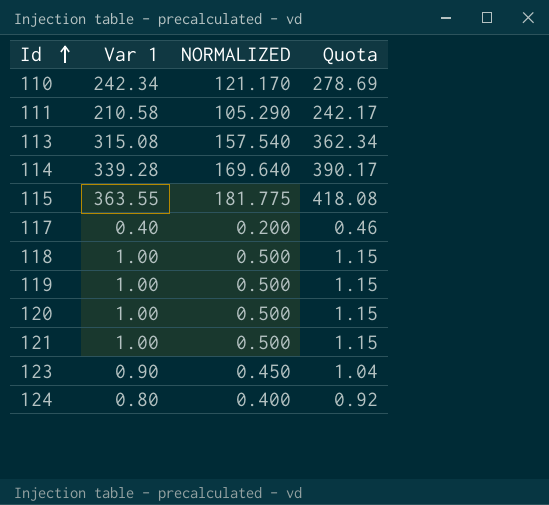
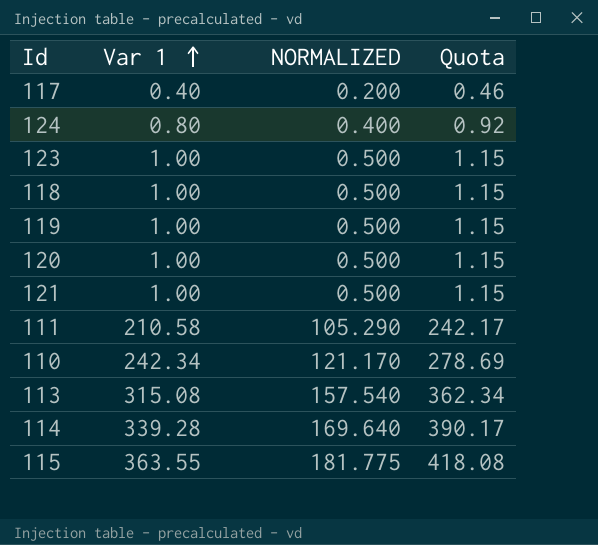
row order: Id ascending -> Var 1 ascending
123 | Var 1: 0.90 -> 1.00
123 | NORMALIZED: 0.450 -> 0.500
123 | Quota: 1.04 -> 1.15

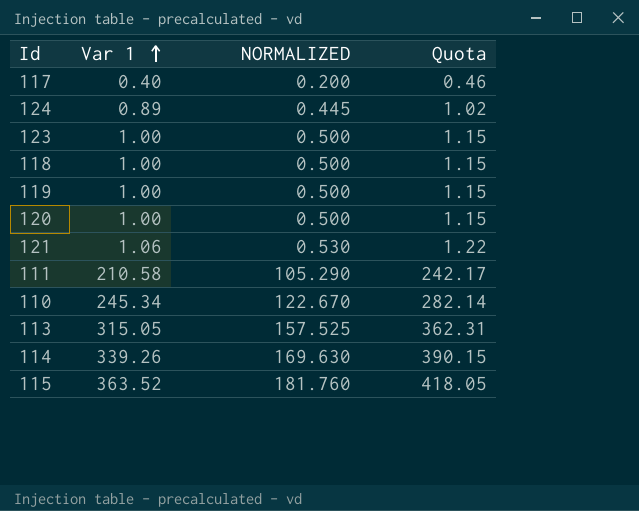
124 | Var 1: 0.80 -> 0.89
124 | NORMALIZED: 0.400 -> 0.445
124 | Quota: 0.92 -> 1.02
121 | Var 1: 1.00 -> 1.06
121 | NORMALIZED: 0.500 -> 0.530
121 | Quota: 1.15 -> 1.22
110 | Var 1: 242.34 -> 245.34
110 | NORMALIZED: 121.170 -> 122.670
110 | Quota: 278.69 -> 282.14
113 | Var 1: 315.08 -> 315.05
113 | NORMALIZED: 157.540 -> 157.525
113 | Quota: 362.34 -> 362.31
114 | Var 1: 339.28 -> 339.26
114 | NORMALIZED: 169.640 -> 169.630
114 | Quota: 390.17 -> 390.15
115 | Var 1: 363.55 -> 363.52
115 | NORMALIZED: 181.775 -> 181.760
115 | Quota: 418.08 -> 418.05

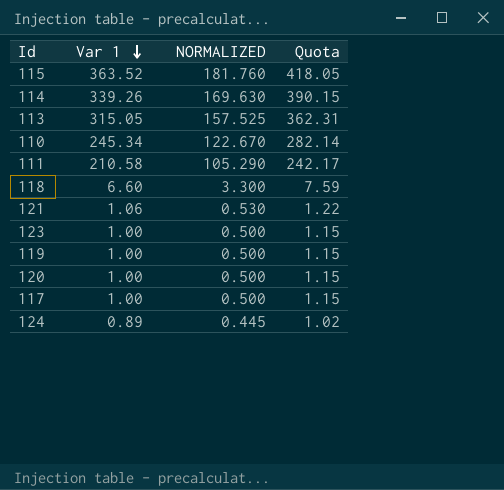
row order: Var 1 ascending -> Var 1 descending
118 | Var 1: 1.00 -> 6.60
118 | NORMALIZED: 0.500 -> 3.300
118 | Quota: 1.15 -> 7.59
117 | Var 1: 0.40 -> 1.00
117 | NORMALIZED: 0.200 -> 0.500
117 | Quota: 0.46 -> 1.15

